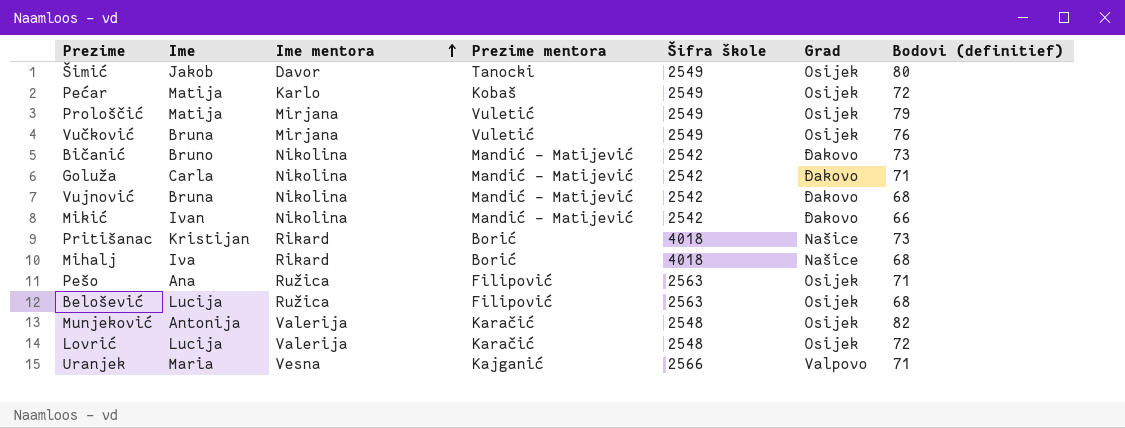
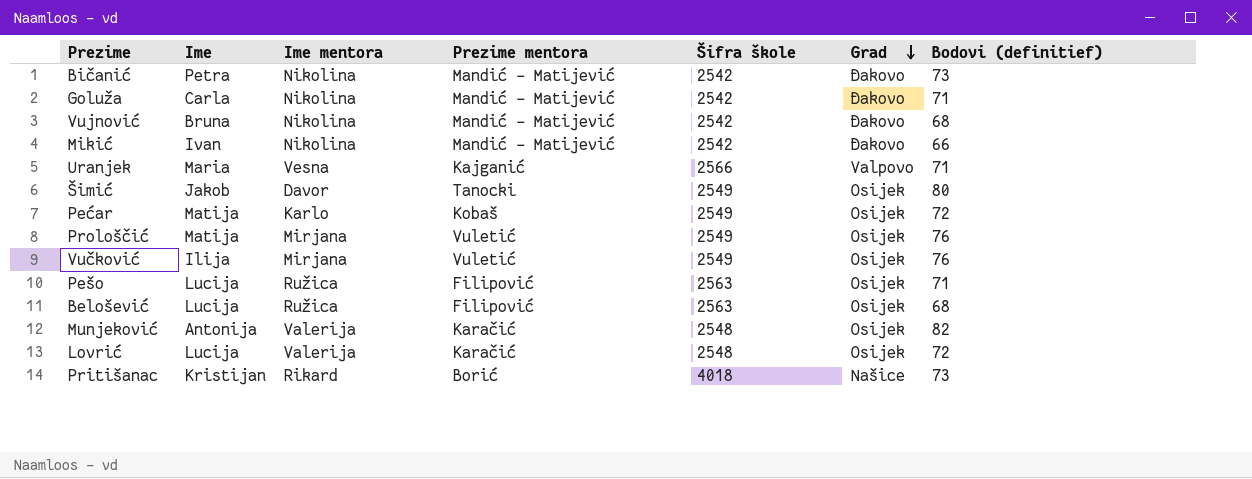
row order: Ime mentora ascending -> Grad descending
row Mihalj: Iva | Rikard | Borić | 4018 | Našice | 68 -> none
Bičanić | Ime: Bruno -> Petra
Prološčić | Bodovi (definitief): 79 -> 76
Vučković | Ime: Bruna -> Ilija
Pešo | Ime: Ana -> Lucija

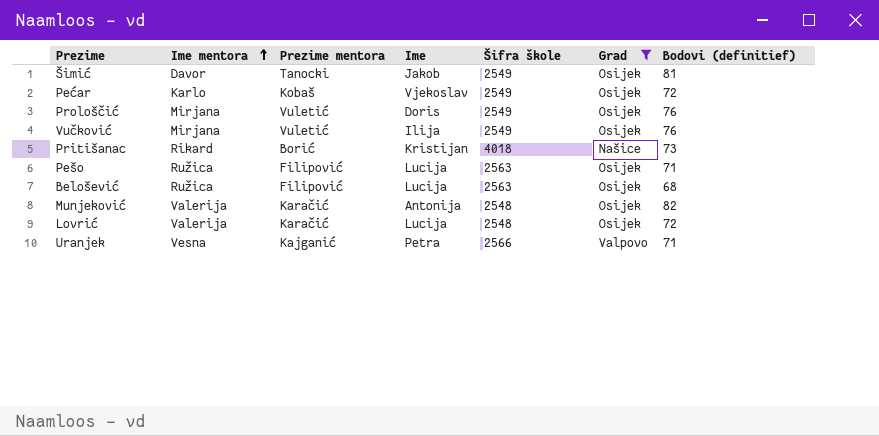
filter: none -> Grad != Đakovo
row order: Grad descending -> Ime mentora ascending
column Ime | position: 2 -> 4
Šimić | Bodovi (definitief): 80 -> 81
Pećar | Ime: Matija -> Vjekoslav
Prološčić | Ime: Matija -> Doris
Uranjek | Ime: Maria -> Petra

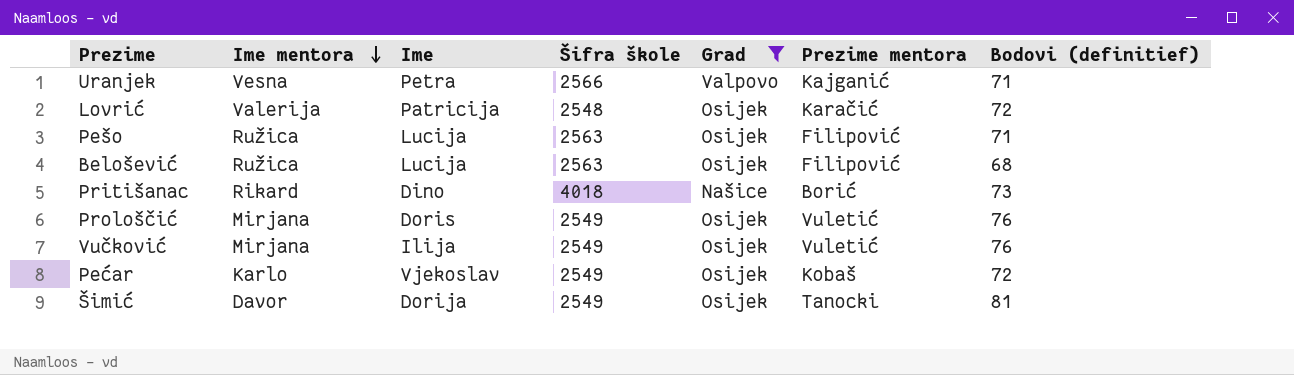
row order: Ime mentora ascending -> Ime mentora descending
column Prezime mentora | position: 3 -> 6
row Munjeković: Valerija | Karačić | Antonija | 2548 | Osijek | 82 -> none
Lovrić | Ime: Lucija -> Patricija
Pritišanac | Ime: Kristijan -> Dino
Šimić | Ime: Jakob -> Dorija

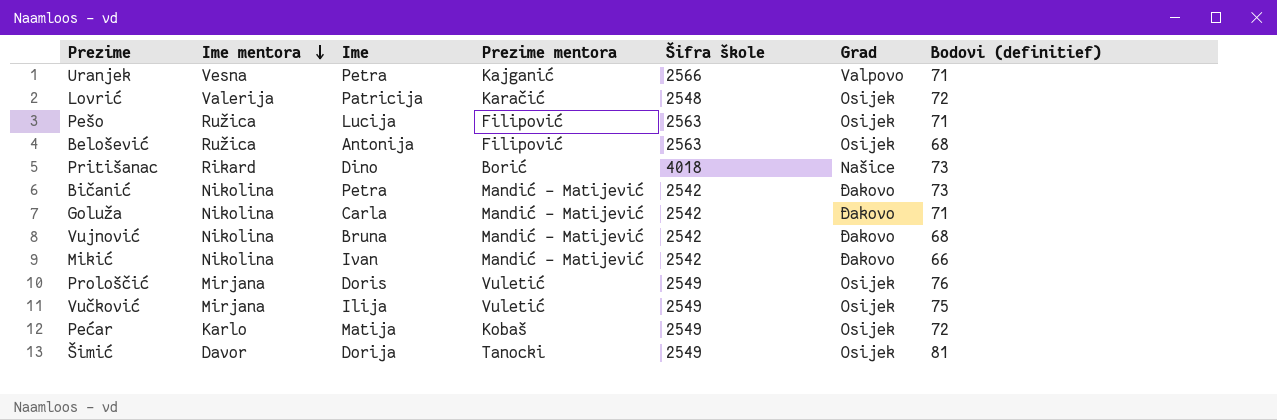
filter: Grad != Đakovo -> none
column Prezime mentora | position: 6 -> 4
Belošević | Ime: Lucija -> Antonija
Vučković | Bodovi (definitief): 76 -> 75
Pećar | Ime: Vjekoslav -> Matija

